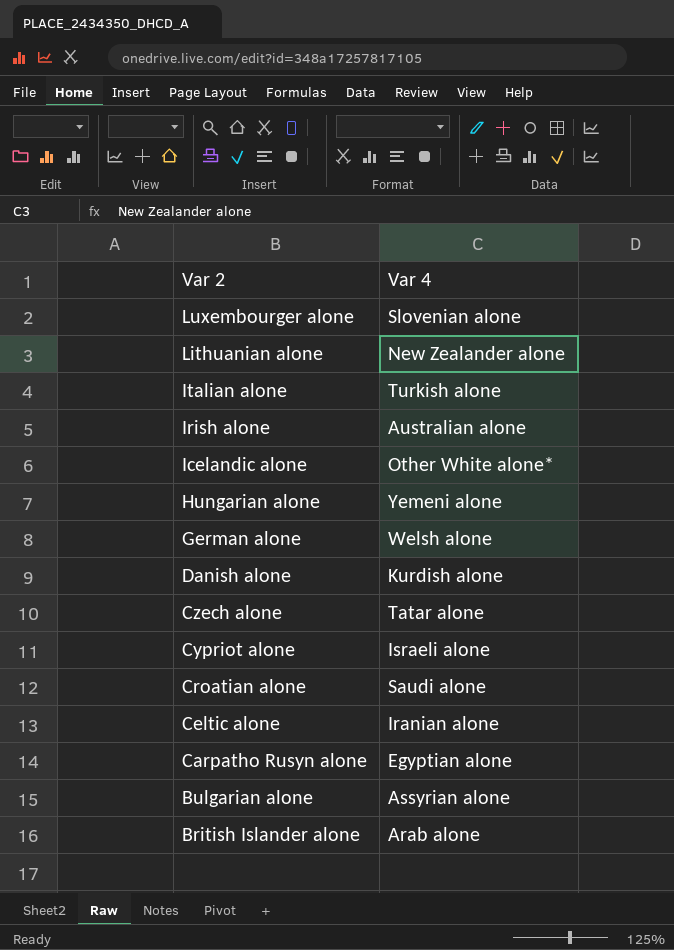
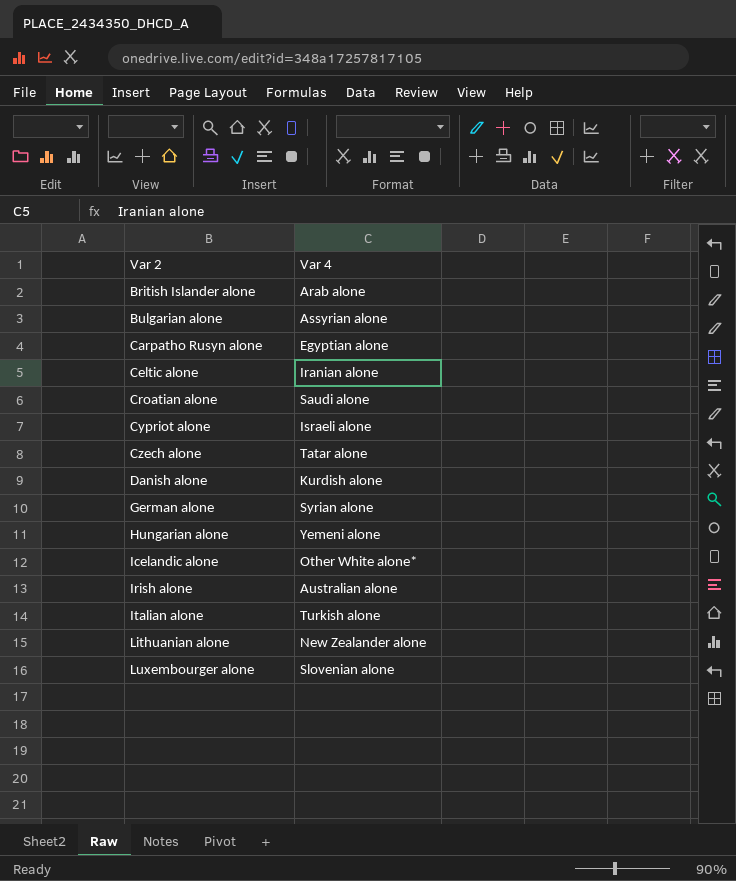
row order: Var 2 descending -> Var 2 ascending
German alone | Var 4: Welsh alone -> Syrian alone

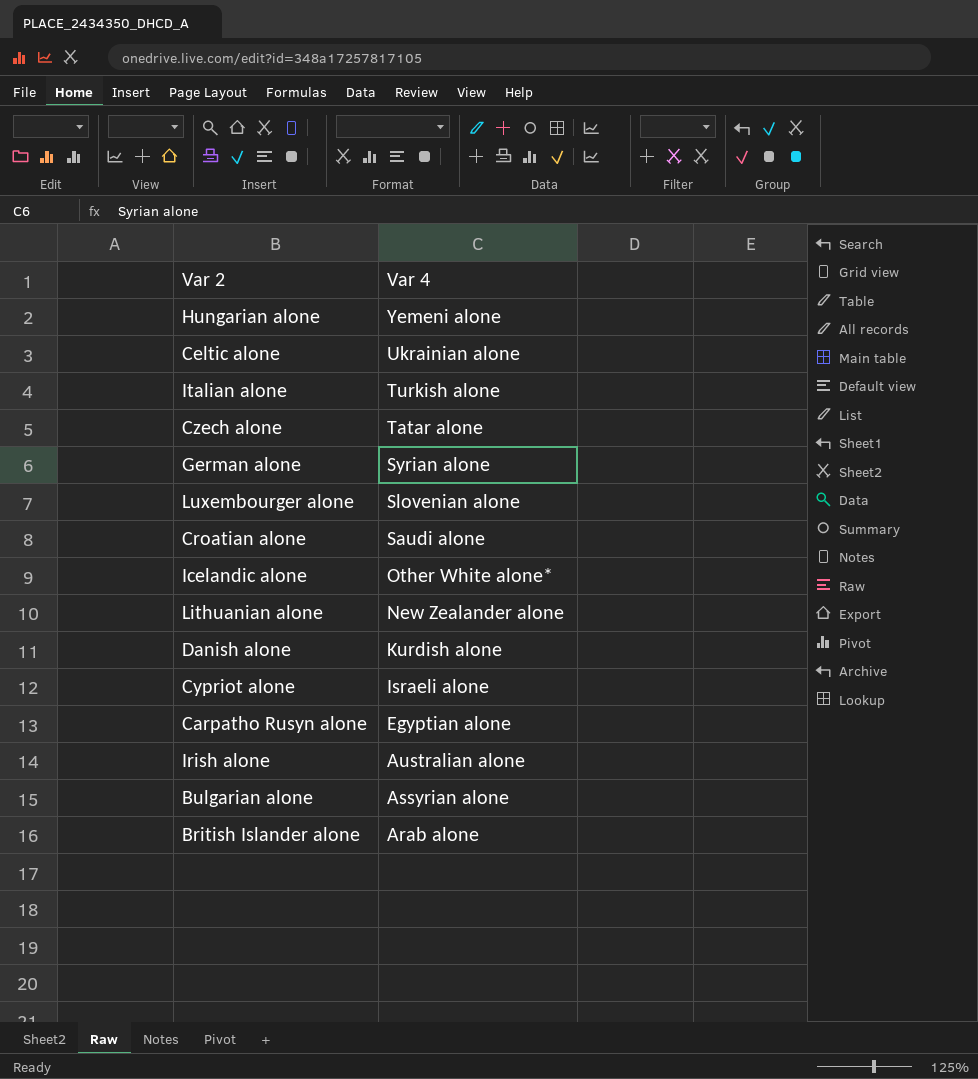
row order: Var 2 ascending -> Var 4 descending
Celtic alone | Var 4: Iranian alone -> Ukrainian alone

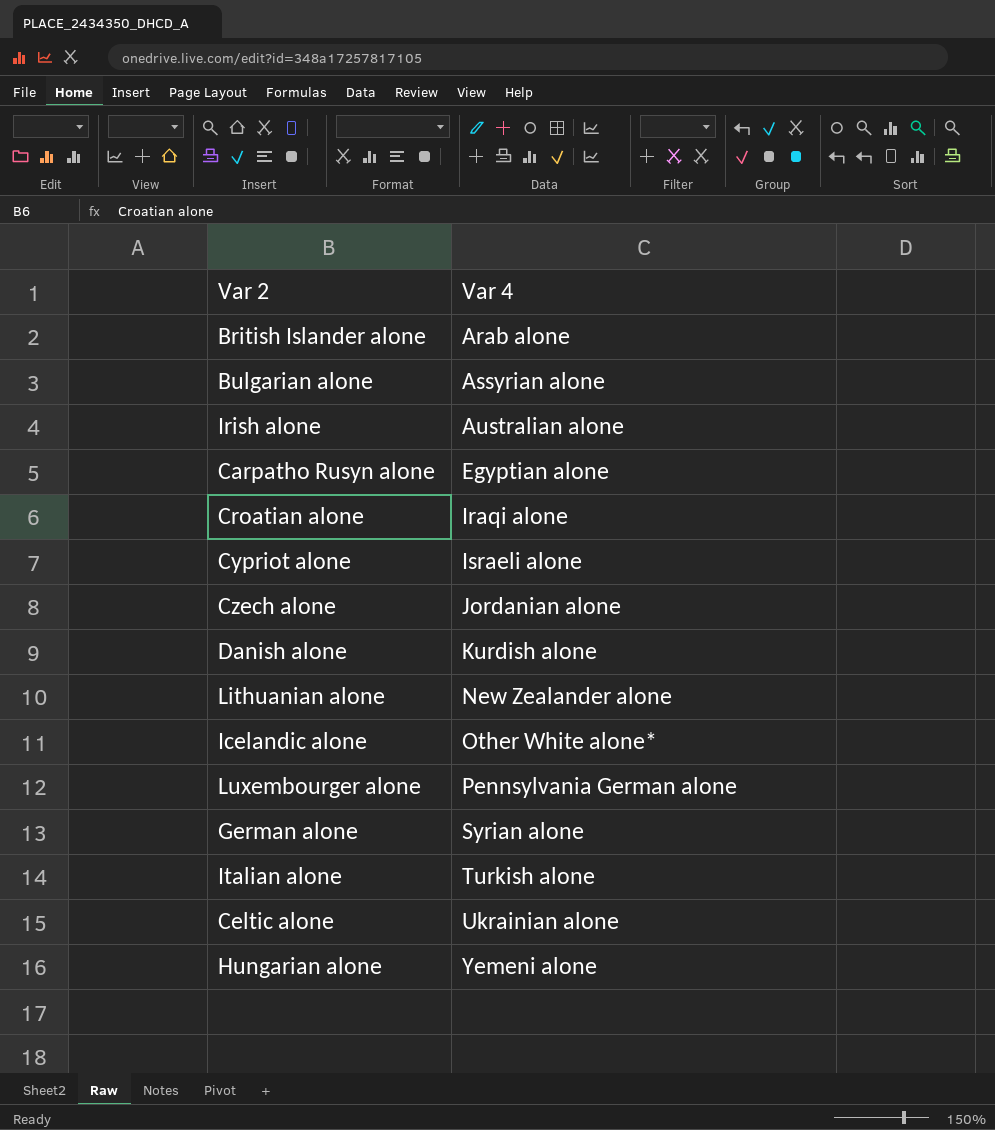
row order: Var 4 descending -> Var 4 ascending
Croatian alone | Var 4: Saudi alone -> Iraqi alone
Czech alone | Var 4: Tatar alone -> Jordanian alone
Luxembourger alone | Var 4: Slovenian alone -> Pennsylvania German alone

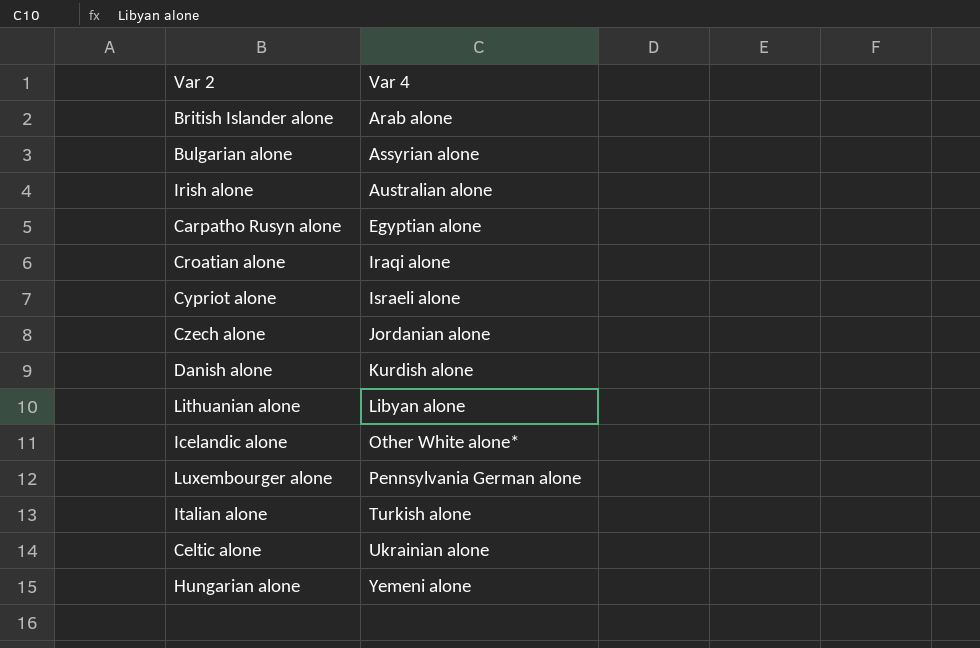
row German alone: Syrian alone -> none
Lithuanian alone | Var 4: New Zealander alone -> Libyan alone

